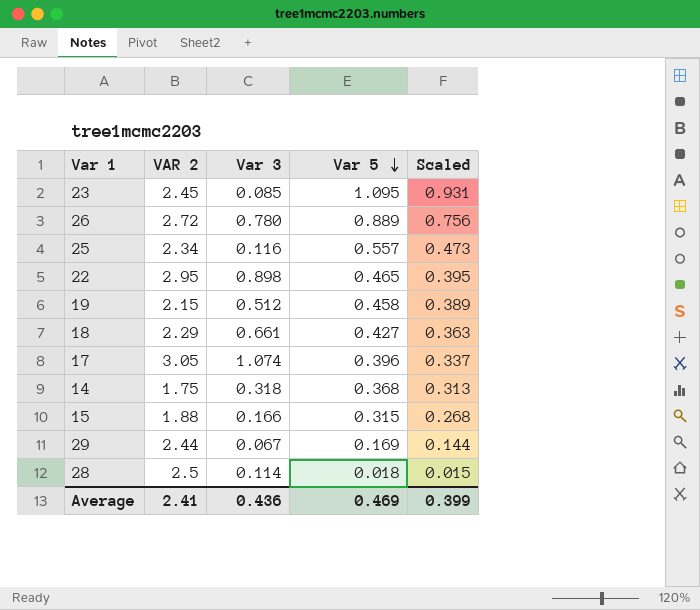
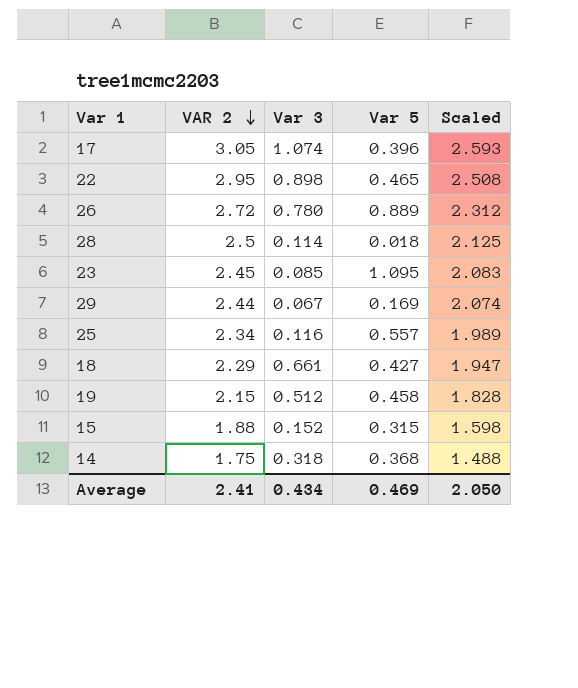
row order: Var 5 descending -> VAR 2 descending
column Scaled | formula: [Var 5] * 0.85 -> [VAR 2] * 0.85
15 | Var 3: 0.166 -> 0.152
Average | Var 3: 0.436 -> 0.434
Average | Scaled: 0.399 -> 2.050

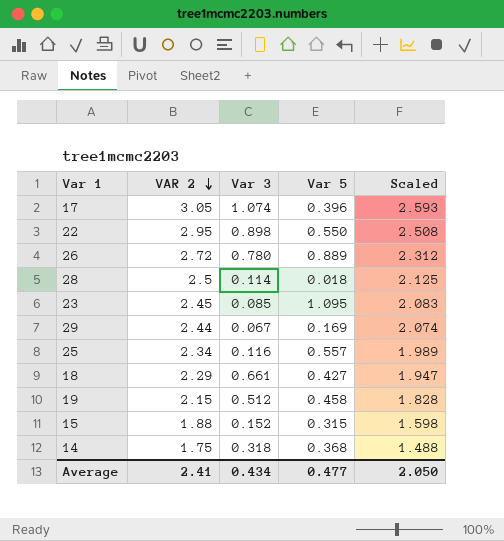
22 | Var 5: 0.465 -> 0.550
Average | Var 5: 0.469 -> 0.477

